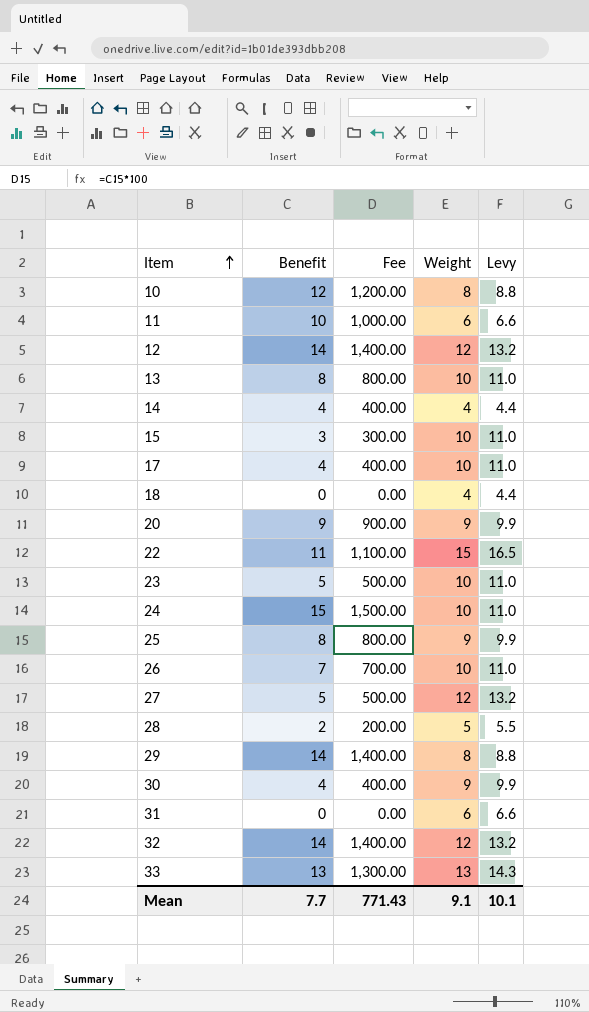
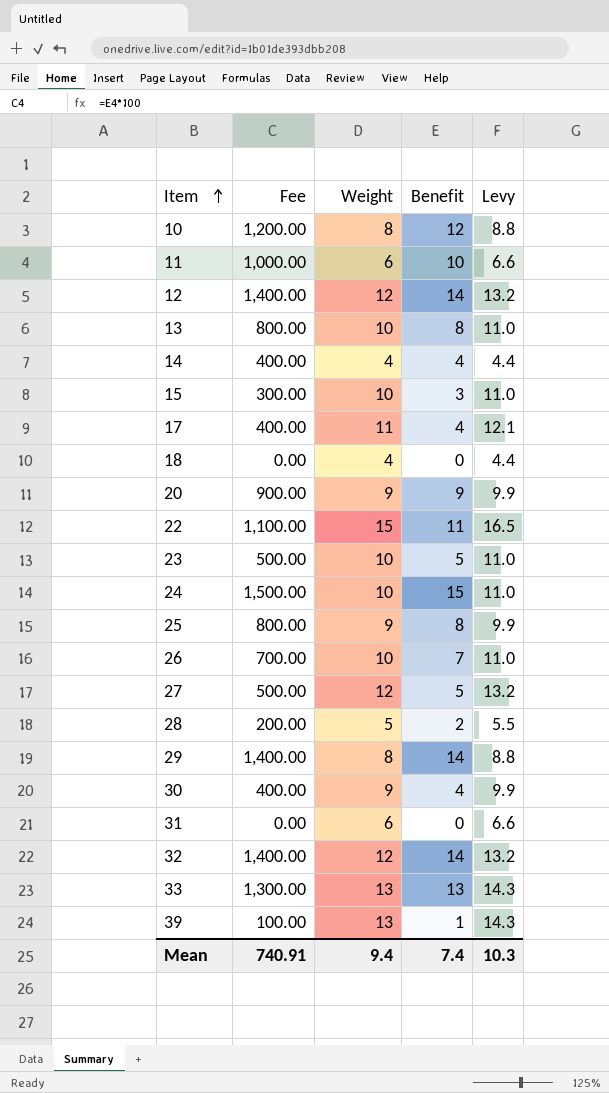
column Benefit | position: 2 -> 4
17 | Weight: 10 -> 11
17 | Levy: 11.0 -> 12.1
row 39: none -> 100.00 | 13 | 1 | 14.3
Mean | Fee: 771.43 -> 740.91
Mean | Weight: 9.1 -> 9.4
Mean | Benefit: 7.7 -> 7.4
Mean | Levy: 10.1 -> 10.3

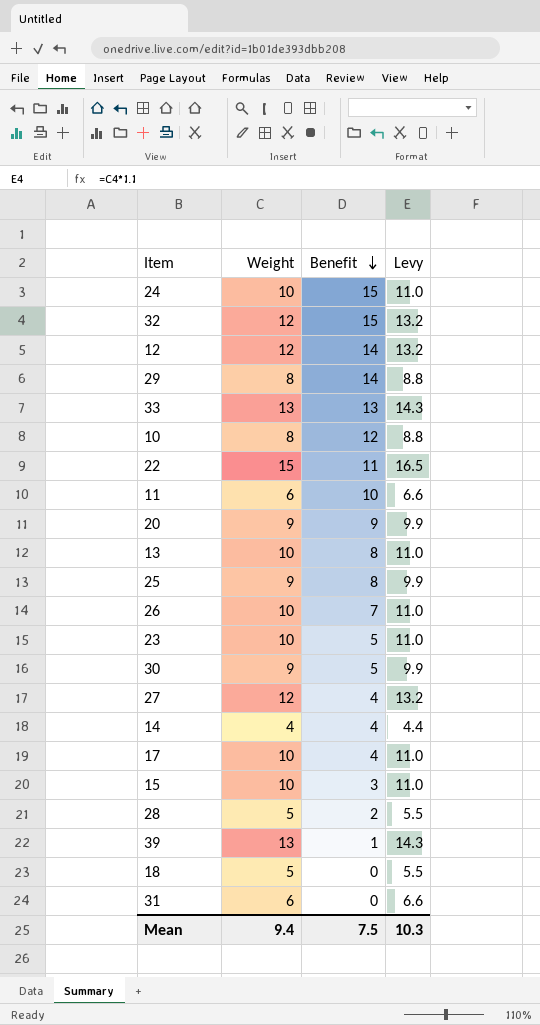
row order: Item ascending -> Benefit descending
column Fee | formula: [Benefit] * 100 -> none
32 | Benefit: 14 -> 15
30 | Benefit: 4 -> 5
27 | Benefit: 5 -> 4
17 | Weight: 11 -> 10
17 | Levy: 12.1 -> 11.0
18 | Weight: 4 -> 5
18 | Levy: 4.4 -> 5.5
Mean | Benefit: 7.4 -> 7.5

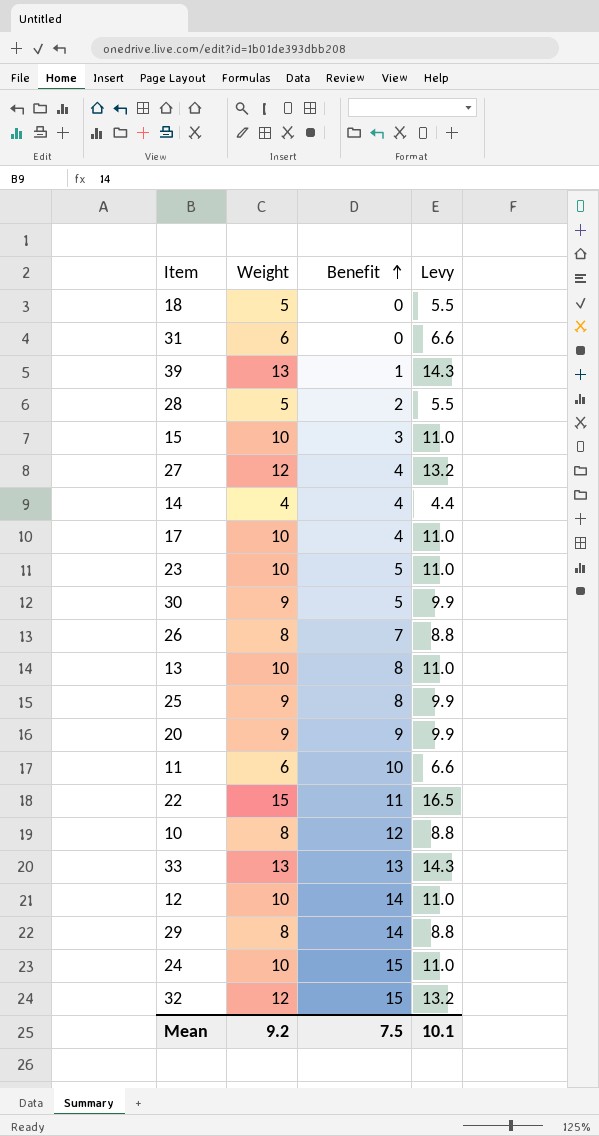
row order: Benefit descending -> Benefit ascending
26 | Weight: 10 -> 8
26 | Levy: 11.0 -> 8.8
12 | Weight: 12 -> 10
12 | Levy: 13.2 -> 11.0
Mean | Weight: 9.4 -> 9.2
Mean | Levy: 10.3 -> 10.1

